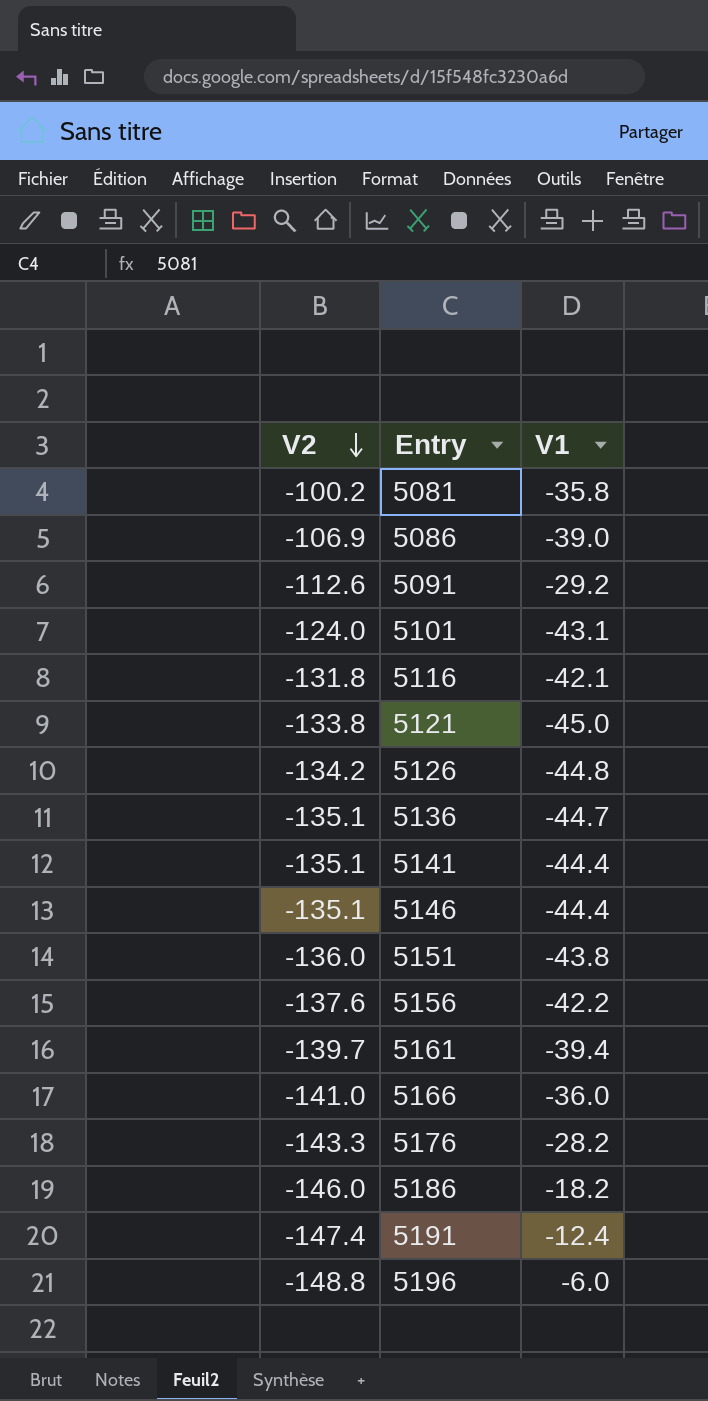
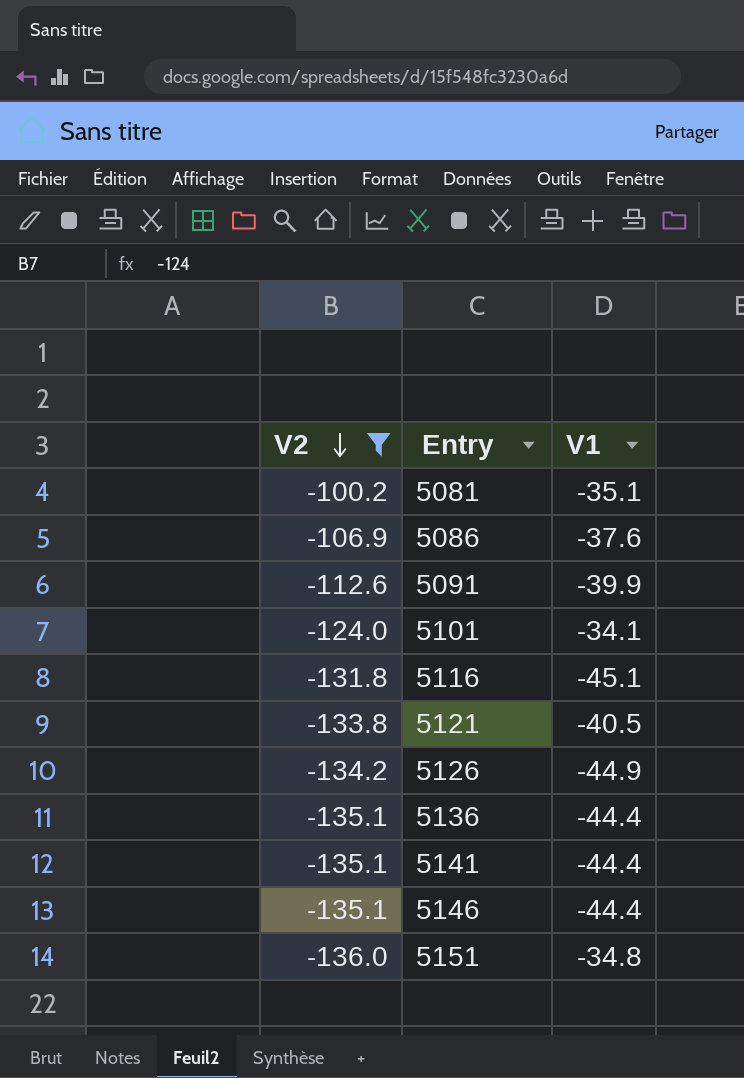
filter: none -> V2 >= -136.0
5081 | V1: -35.8 -> -35.1
5086 | V1: -39.0 -> -37.6
5091 | V1: -29.2 -> -39.9
5101 | V1: -43.1 -> -34.1
5116 | V1: -42.1 -> -45.1
5121 | V1: -45.0 -> -40.5
5126 | V1: -44.8 -> -44.9
5136 | V1: -44.7 -> -44.4
5151 | V1: -43.8 -> -34.8

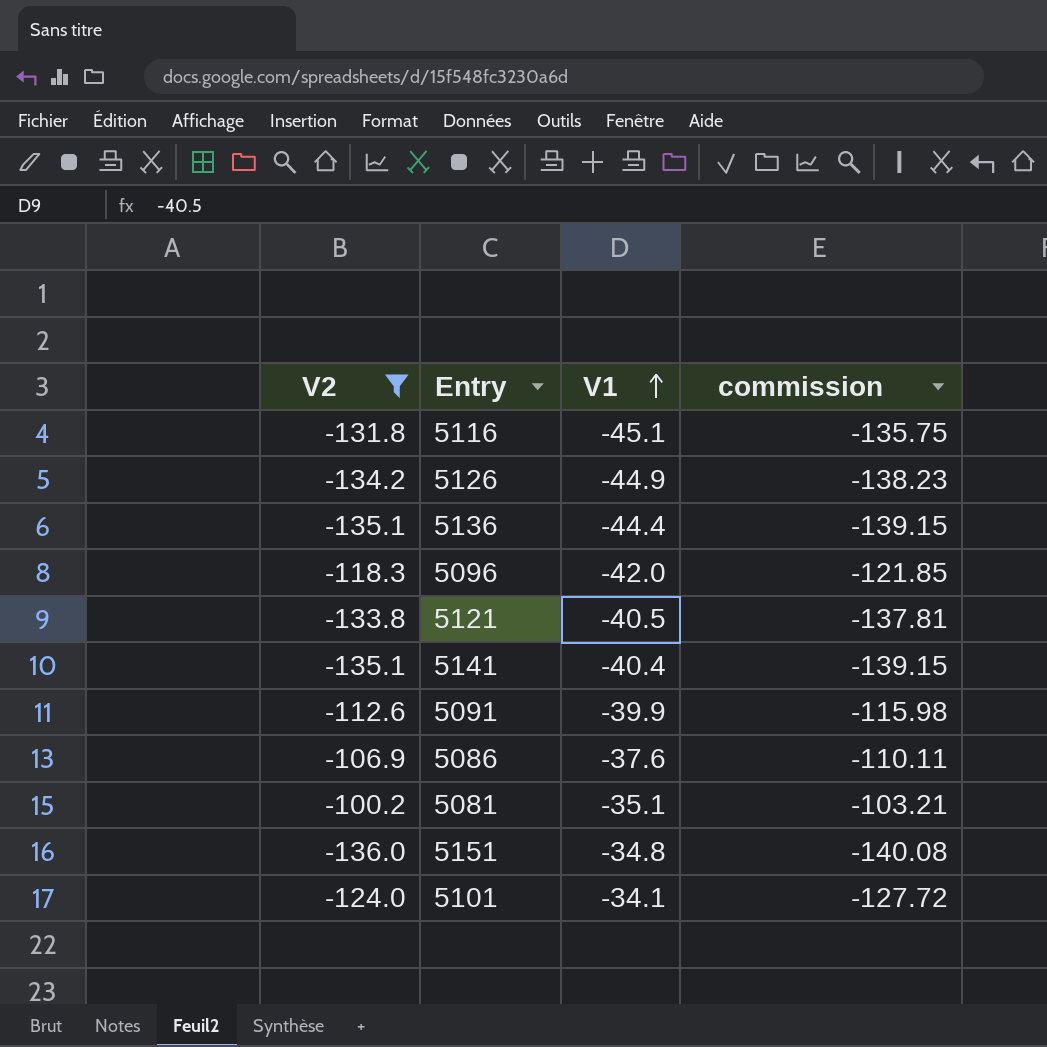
row order: V2 descending -> V1 ascending
column commission | formula: none -> [V2] * 1.03
row 5146: -135.1 | -44.4 -> none
row 5096: none -> -118.3 | -42.0 | -121.85
5141 | V1: -44.4 -> -40.4

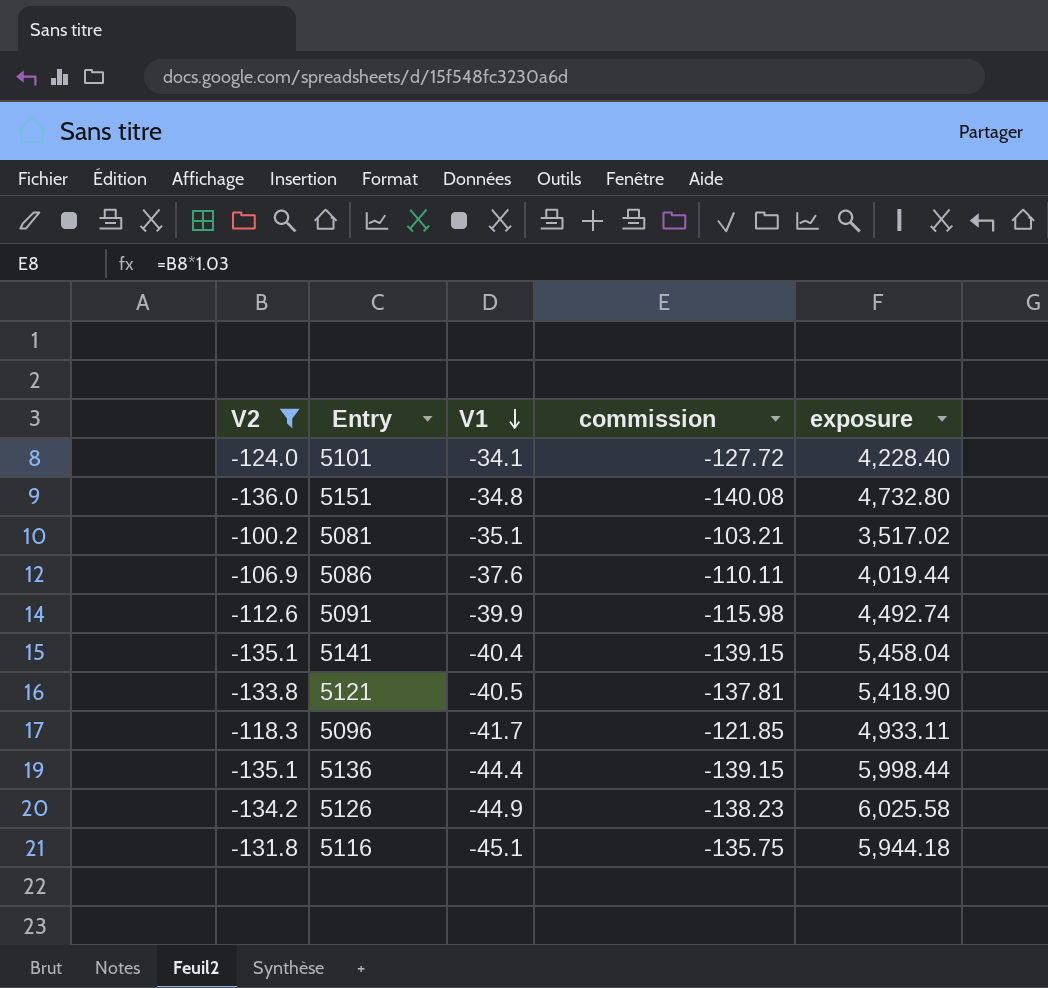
row order: V1 ascending -> V1 descending
column exposure | formula: none -> [V2] * [V1]
5096 | V1: -42.0 -> -41.7

